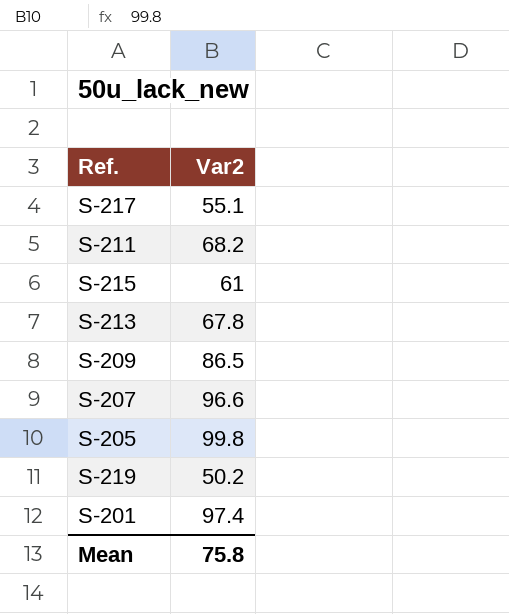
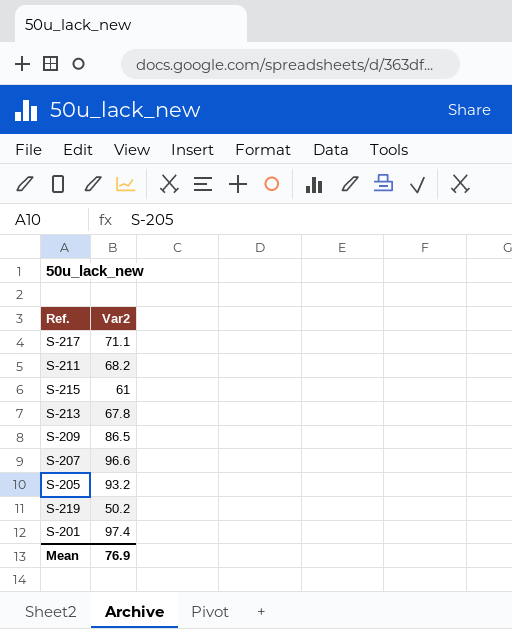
S-217 | Var2: 55.1 -> 71.1
S-205 | Var2: 99.8 -> 93.2
Mean | Var2: 75.8 -> 76.9

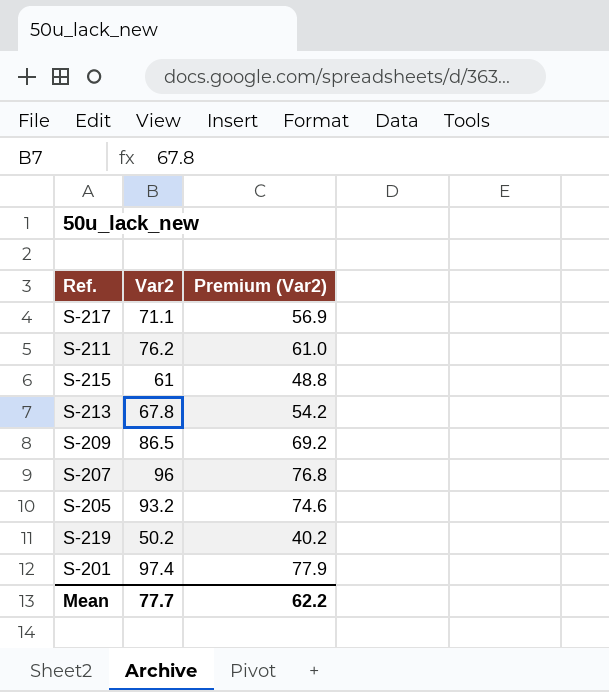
column Premium (Var2) | formula: none -> [Var2] * 0.8
S-211 | Var2: 68.2 -> 76.2
S-207 | Var2: 96.6 -> 96
Mean | Var2: 76.9 -> 77.7

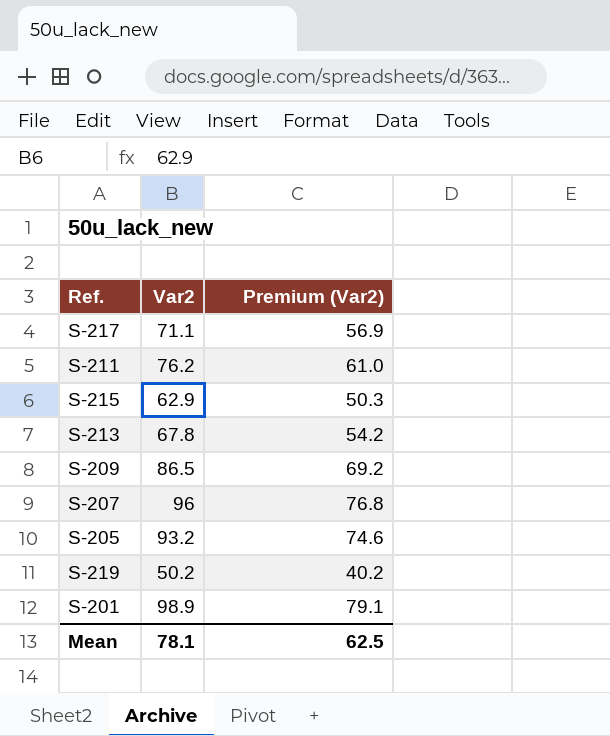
S-215 | Var2: 61 -> 62.9
S-215 | Premium (Var2): 48.8 -> 50.3
S-201 | Var2: 97.4 -> 98.9
S-201 | Premium (Var2): 77.9 -> 79.1
Mean | Var2: 77.7 -> 78.1
Mean | Premium (Var2): 62.2 -> 62.5

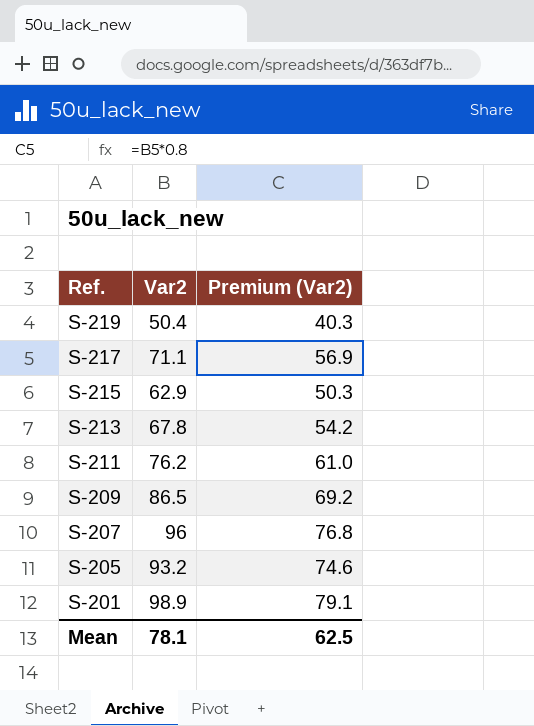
row order: none -> Ref. descending
S-219 | Var2: 50.2 -> 50.4
S-219 | Premium (Var2): 40.2 -> 40.3

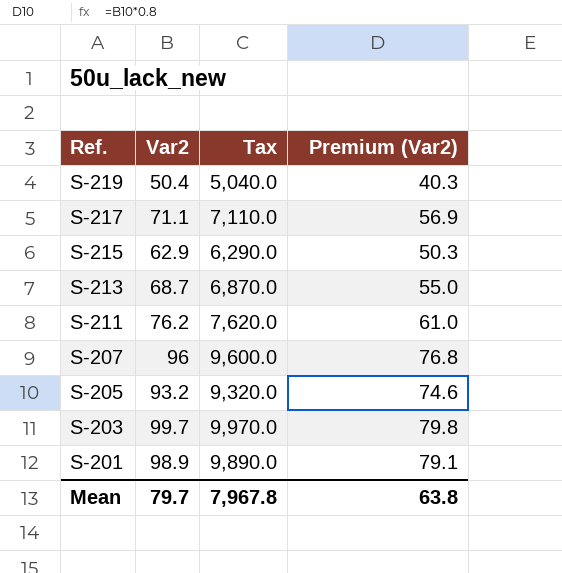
column Tax | formula: none -> [Var2] * 100
row S-209: 86.5 | 69.2 -> none
S-213 | Var2: 67.8 -> 68.7
S-213 | Premium (Var2): 54.2 -> 55.0
row S-203: none -> 99.7 | 9,970.0 | 79.8
Mean | Var2: 78.1 -> 79.7
Mean | Premium (Var2): 62.5 -> 63.8

